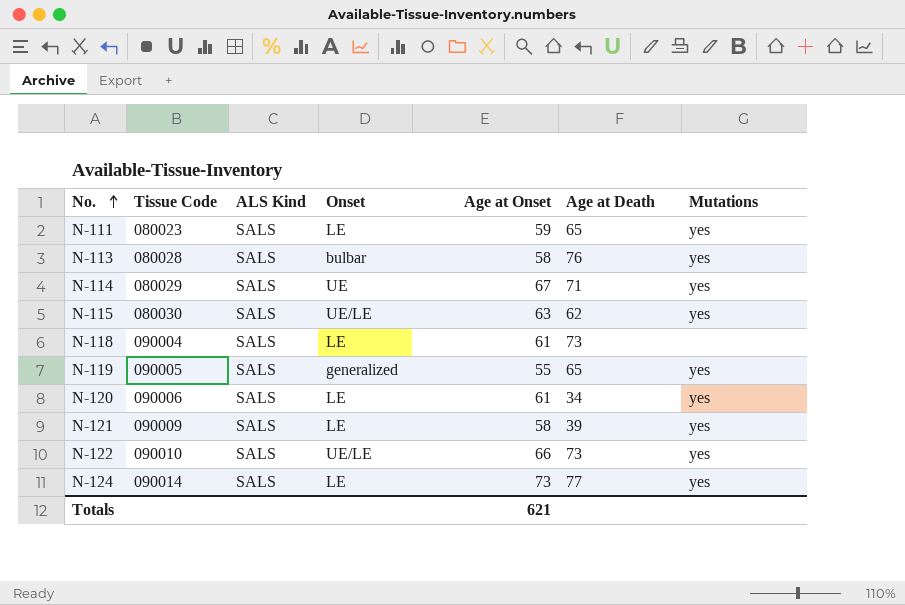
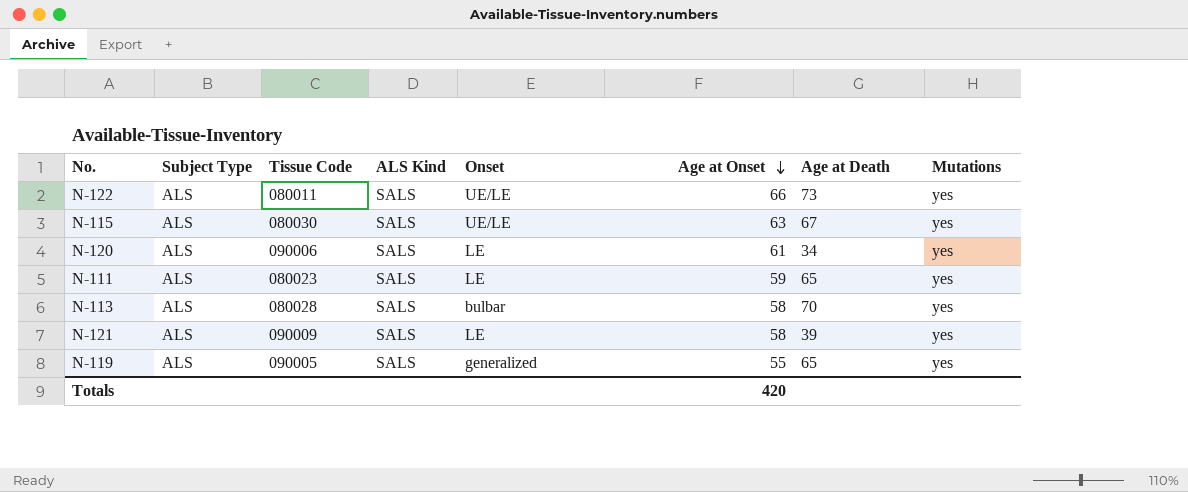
row order: No. ascending -> Age at Onset descending
column Subject Type | position: none -> 2
row N-114: 080029 | SALS | UE | 67 | 71 | yes -> none
row N-118: 090004 | SALS | LE | 61 | 73 | none -> none
row N-124: 090014 | SALS | LE | 73 | 77 | yes -> none
N-122 | Tissue Code: 090010 -> 080011
N-115 | Age at Death: 62 -> 67
N-113 | Age at Death: 76 -> 70
Totals | Age at Onset: 621 -> 420

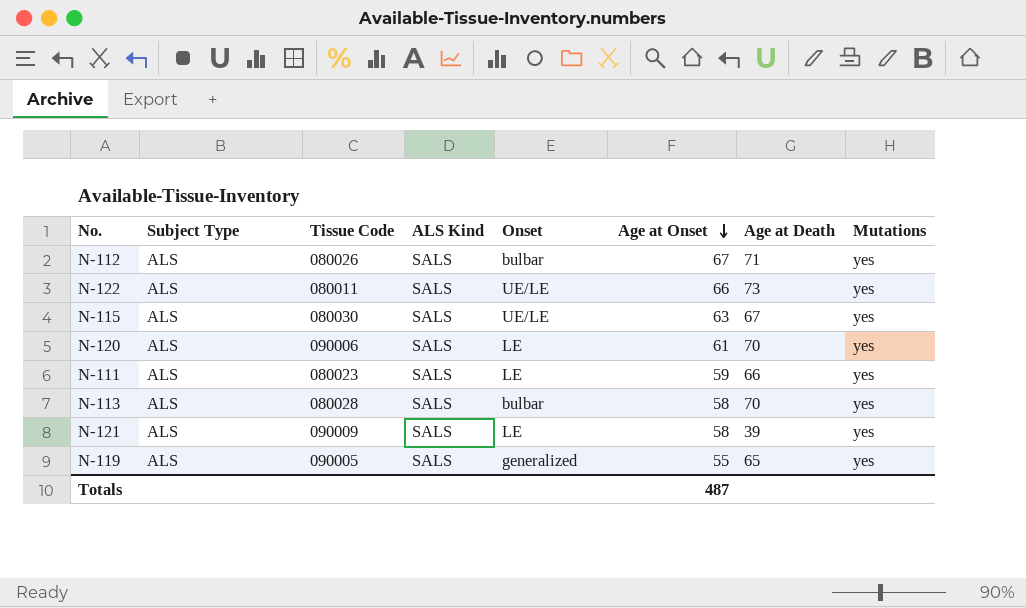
row N-112: none -> ALS | 080026 | SALS | bulbar | 67 | 71 | yes
N-120 | Age at Death: 34 -> 70
N-111 | Age at Death: 65 -> 66
Totals | Age at Onset: 420 -> 487

